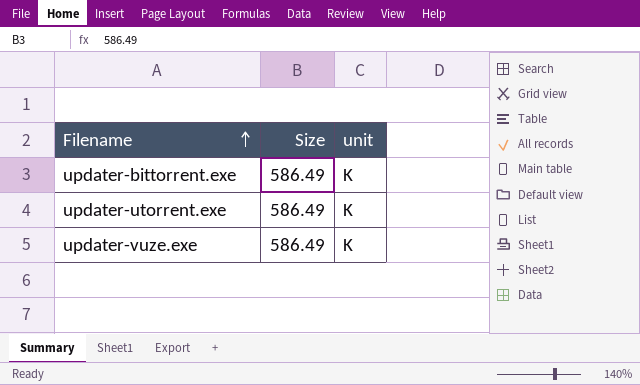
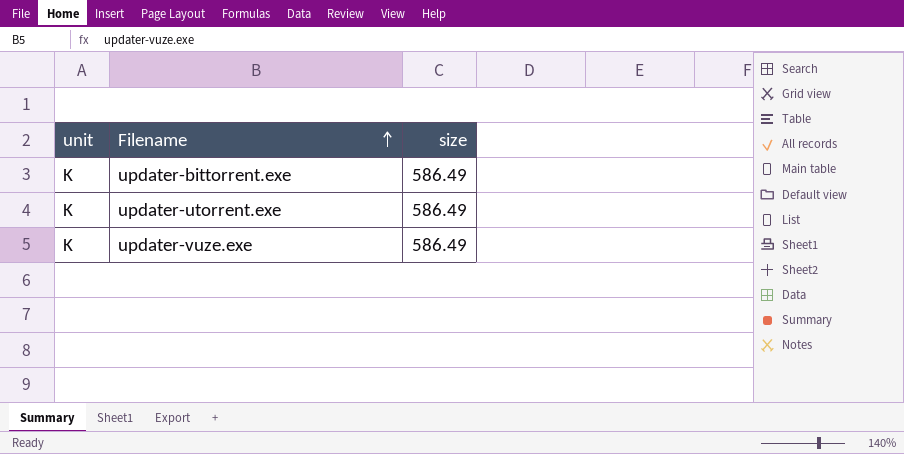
column unit | position: 3 -> 1
column name: Size -> size

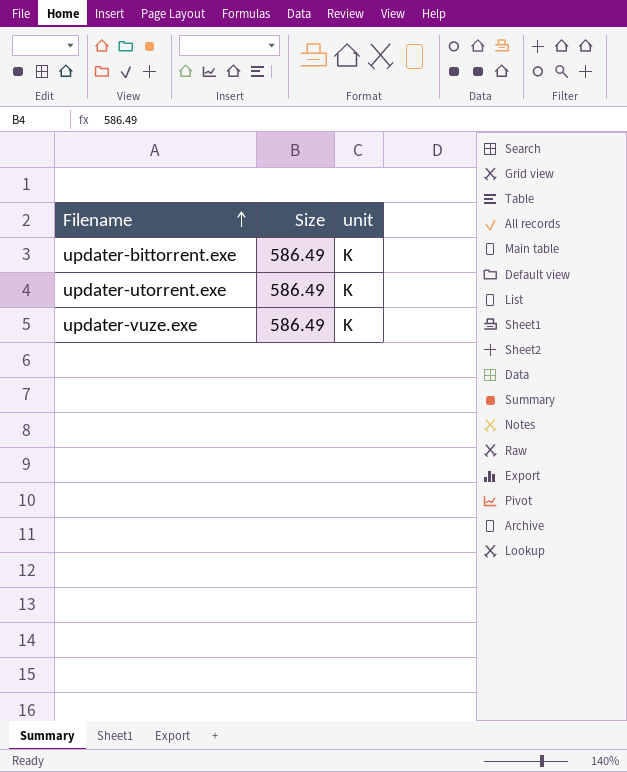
column name: size -> Size
column unit | position: 1 -> 3

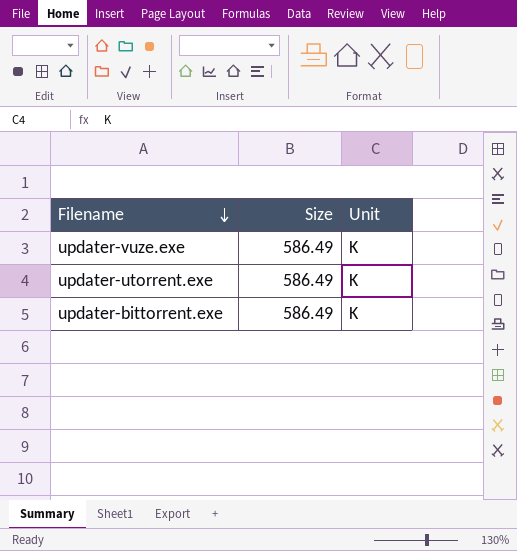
row order: Filename ascending -> Filename descending
column name: unit -> Unit

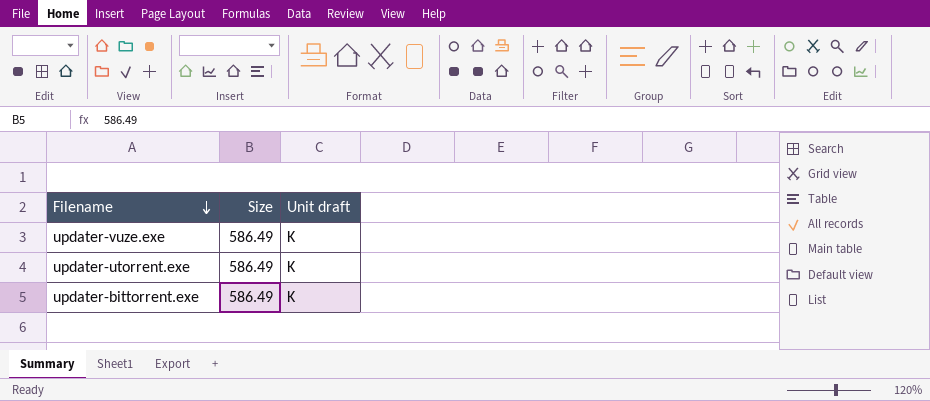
column name: Unit -> Unit draft

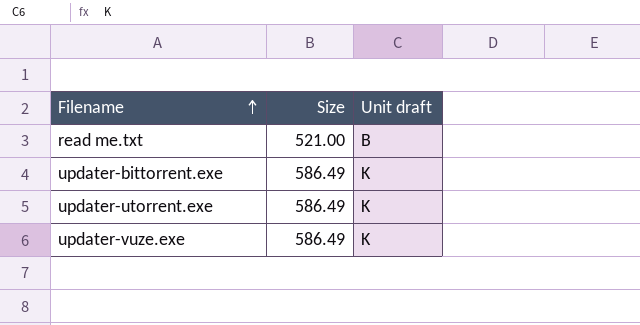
row order: Filename descending -> Filename ascending
row read me.txt: none -> 521.00 | B

